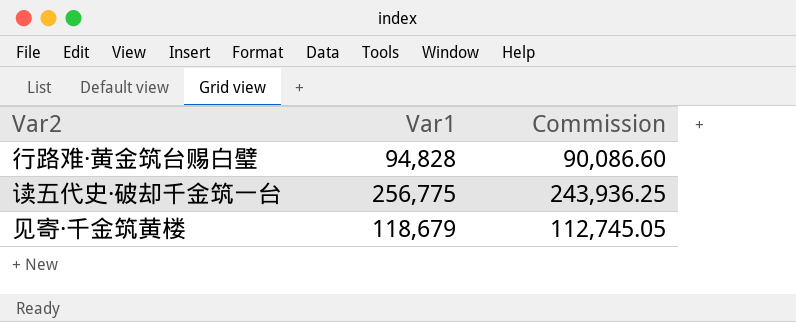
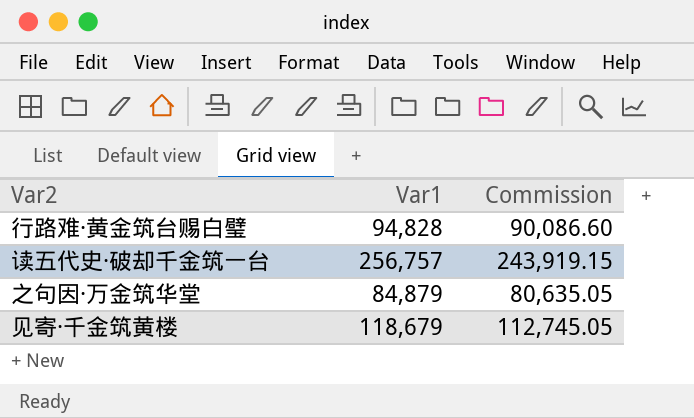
读五代史·破却千金筑一台 | Var1: 256,775 -> 256,757
读五代史·破却千金筑一台 | Commission: 243,936.25 -> 243,919.15
row 之句因·万金筑华堂: none -> 84,879 | 80,635.05

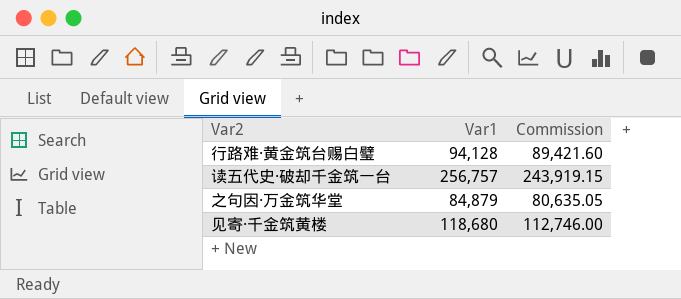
行路难·黄金筑台赐白璧 | Var1: 94,828 -> 94,128
行路难·黄金筑台赐白璧 | Commission: 90,086.60 -> 89,421.60
见寄·千金筑黄楼 | Var1: 118,679 -> 118,680
见寄·千金筑黄楼 | Commission: 112,745.05 -> 112,746.00

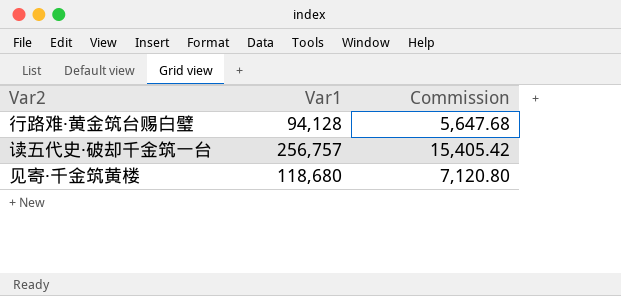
column Commission | formula: [Var1] * 0.95 -> [Var1] * 0.06
row 之句因·万金筑华堂: 84,879 | 80,635.05 -> none

